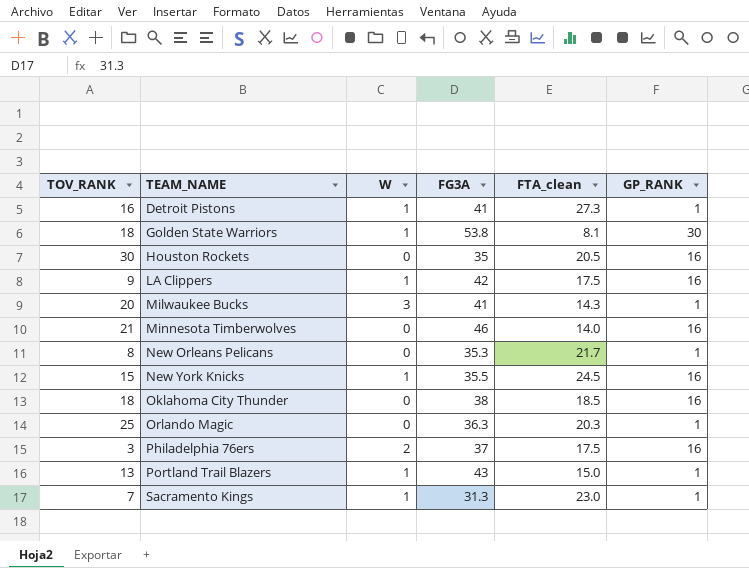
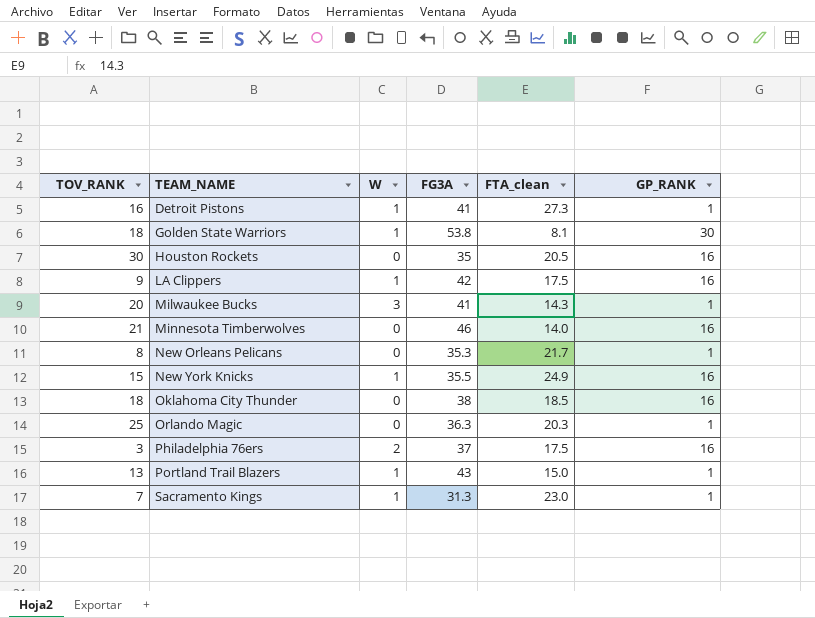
New York Knicks | FTA_clean: 24.5 -> 24.9

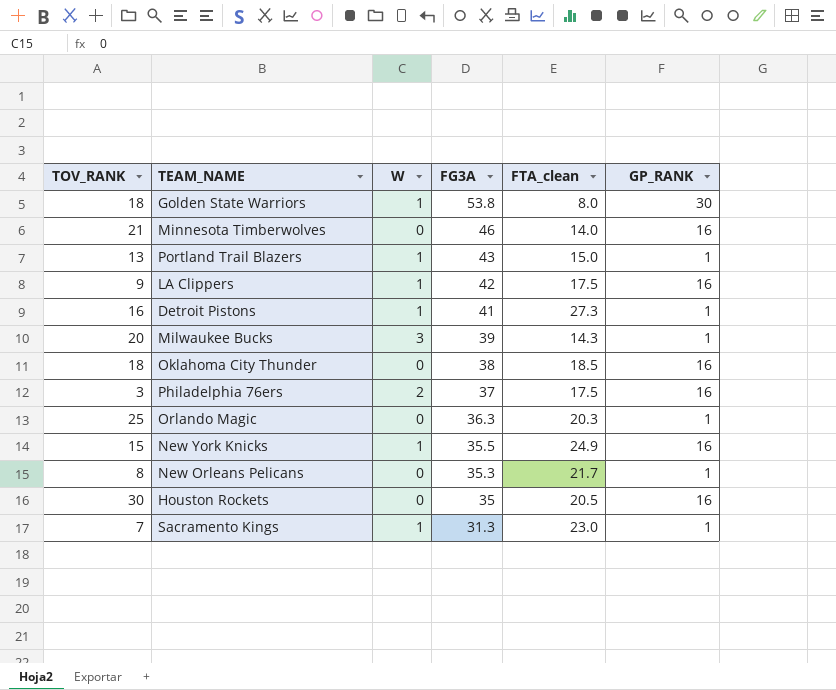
row order: TEAM_NAME ascending -> FG3A descending
Golden State Warriors | FTA_clean: 8.1 -> 8.0
Milwaukee Bucks | FG3A: 41 -> 39

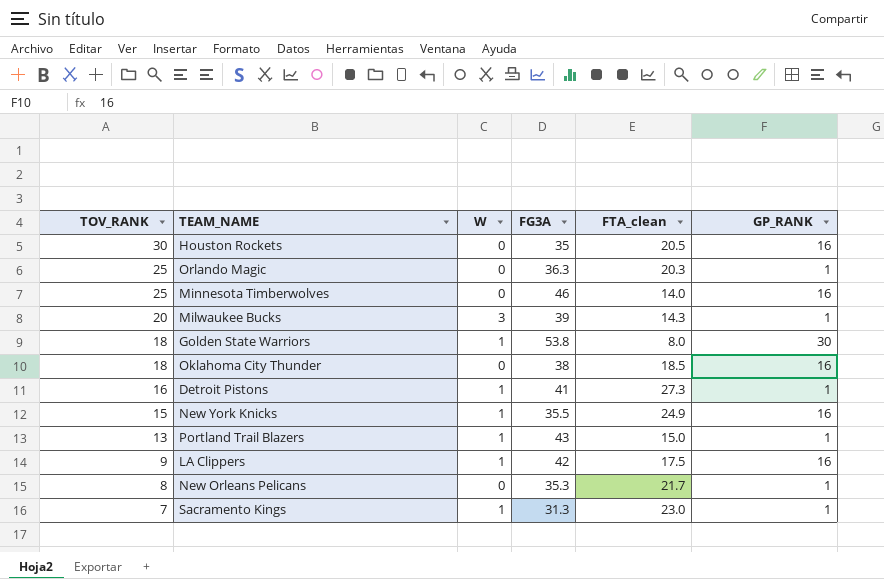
row order: FG3A descending -> TOV_RANK descending
row Philadelphia 76ers: 3 | 2 | 37 | 17.5 | 16 -> none
Minnesota Timberwolves | TOV_RANK: 21 -> 25

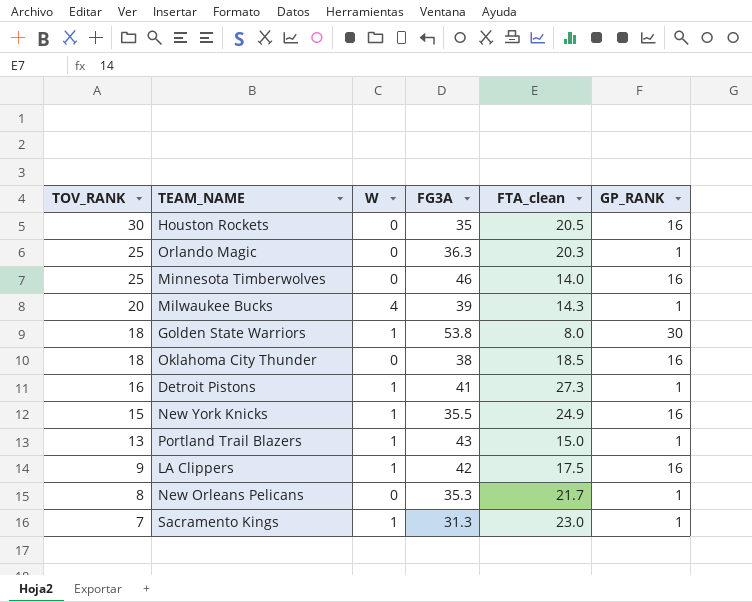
Milwaukee Bucks | W: 3 -> 4

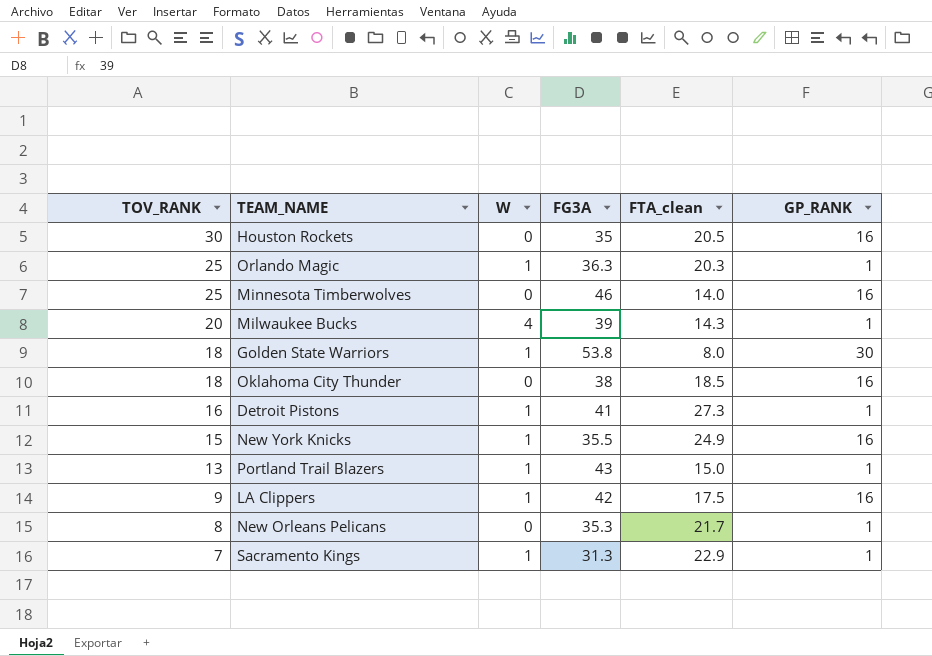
Orlando Magic | W: 0 -> 1
Sacramento Kings | FTA_clean: 23.0 -> 22.9

